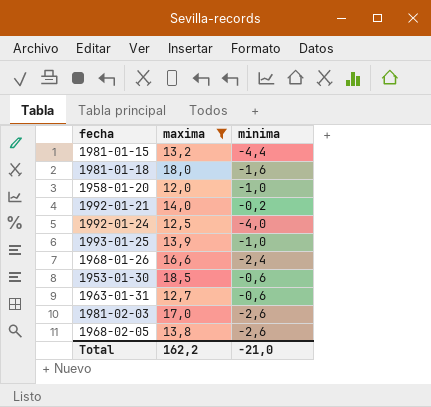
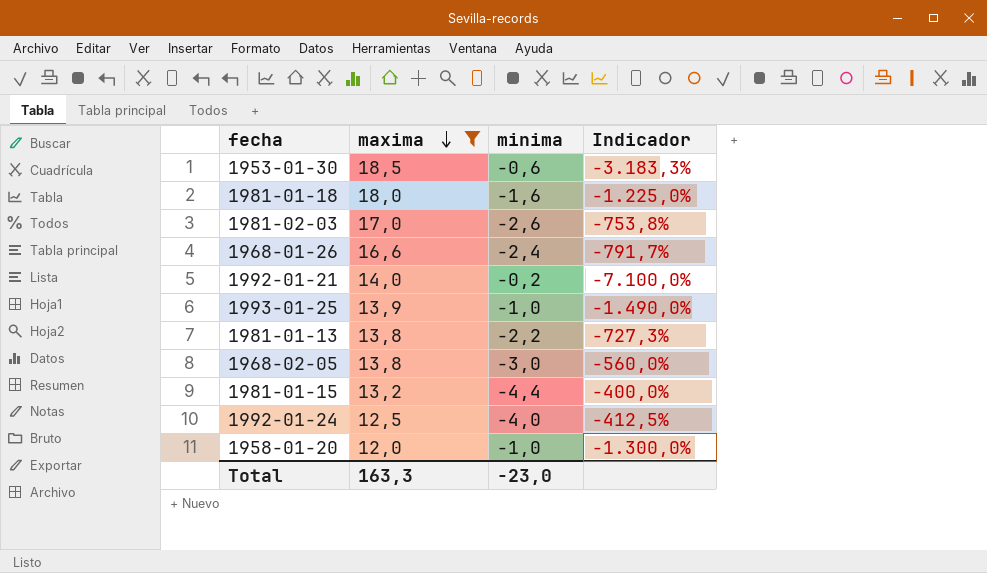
row order: none -> maxima descending
column Indicador | formula: none -> ([maxima] - [minima]) / [minima]
row 1963-01-31: 12,7 | -0,6 -> none
row 1981-01-13: none -> 13,8 | -2,2 | -727,3%
1968-02-05 | minima: -2,6 -> -3,0
Total | maxima: 162,2 -> 163,3
Total | minima: -21,0 -> -23,0

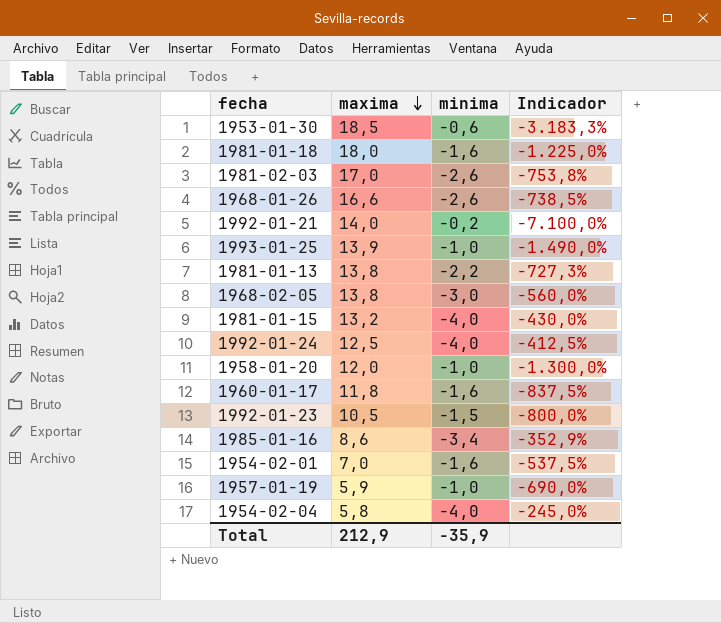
filter: maxima >= 12,0 -> none
1968-01-26 | minima: -2,4 -> -2,6
1968-01-26 | Indicador: -791,7% -> -738,5%
1981-01-15 | minima: -4,4 -> -4,0
1981-01-15 | Indicador: -400,0% -> -430,0%
Total | maxima: 163,3 -> 212,9
Total | minima: -23,0 -> -35,9

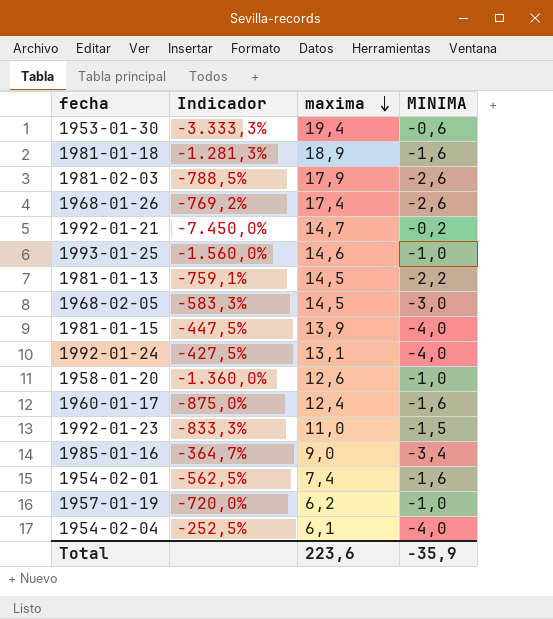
column Indicador | position: 4 -> 2
column name: minima -> MINIMA
1953-01-30 | Indicador: -3.183,3% -> -3.333,3%
1953-01-30 | maxima: 18,5 -> 19,4
1981-01-18 | Indicador: -1.225,0% -> -1.281,3%
1981-01-18 | maxima: 18,0 -> 18,9
1981-02-03 | Indicador: -753,8% -> -788,5%
1981-02-03 | maxima: 17,0 -> 17,9
1968-01-26 | Indicador: -738,5% -> -769,2%
1968-01-26 | maxima: 16,6 -> 17,4
1992-01-21 | Indicador: -7.100,0% -> -7.450,0%
1992-01-21 | maxima: 14,0 -> 14,7
1993-01-25 | Indicador: -1.490,0% -> -1.560,0%
1993-01-25 | maxima: 13,9 -> 14,6
1981-01-13 | Indicador: -727,3% -> -759,1%
1981-01-13 | maxima: 13,8 -> 14,5
1968-02-05 | Indicador: -560,0% -> -583,3%
1968-02-05 | maxima: 13,8 -> 14,5
1981-01-15 | Indicador: -430,0% -> -447,5%
1981-01-15 | maxima: 13,2 -> 13,9
1992-01-24 | Indicador: -412,5% -> -427,5%
1992-01-24 | maxima: 12,5 -> 13,1
1958-01-20 | Indicador: -1.300,0% -> -1.360,0%
1958-01-20 | maxima: 12,0 -> 12,6
1960-01-17 | Indicador: -837,5% -> -875,0%
1960-01-17 | maxima: 11,8 -> 12,4
1992-01-23 | Indicador: -800,0% -> -833,3%
1992-01-23 | maxima: 10,5 -> 11,0
1985-01-16 | Indicador: -352,9% -> -364,7%
1985-01-16 | maxima: 8,6 -> 9,0
1954-02-01 | Indicador: -537,5% -> -562,5%
1954-02-01 | maxima: 7,0 -> 7,4
1957-01-19 | Indicador: -690,0% -> -720,0%
1957-01-19 | maxima: 5,9 -> 6,2
1954-02-04 | Indicador: -245,0% -> -252,5%
1954-02-04 | maxima: 5,8 -> 6,1
Total | maxima: 212,9 -> 223,6

